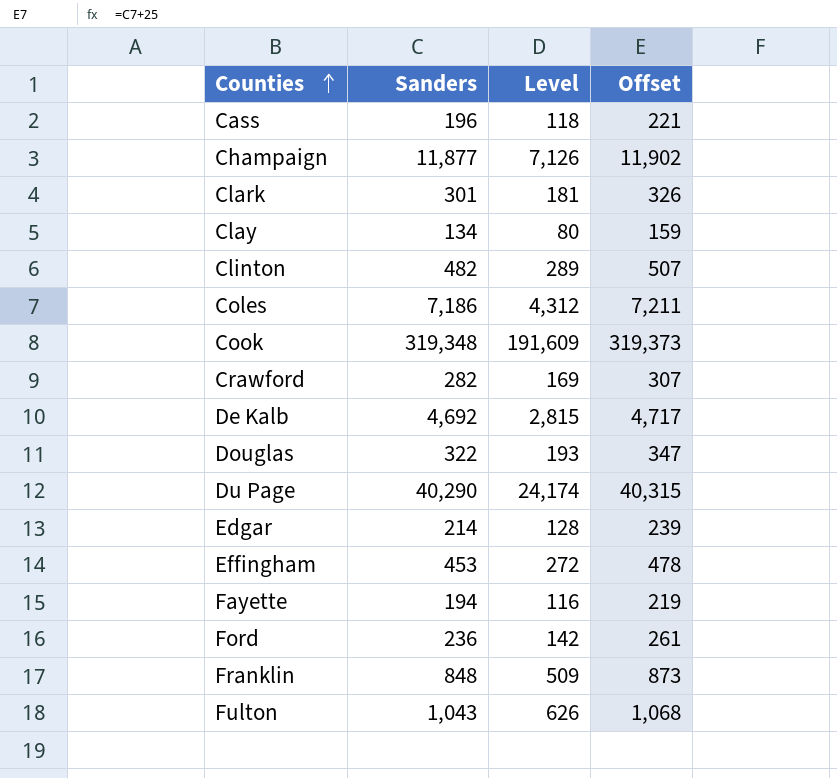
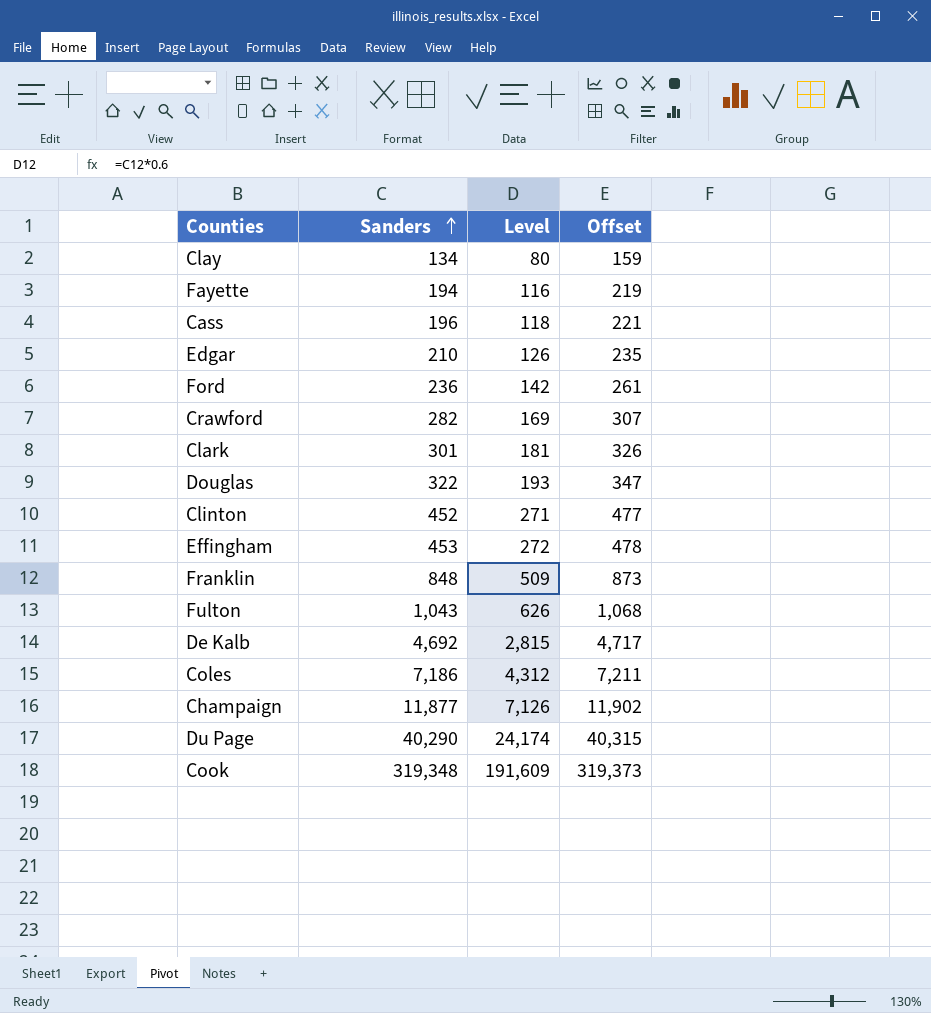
row order: Counties ascending -> Sanders ascending
Edgar | Sanders: 214 -> 210
Edgar | Level: 128 -> 126
Edgar | Offset: 239 -> 235
Clinton | Sanders: 482 -> 452
Clinton | Level: 289 -> 271
Clinton | Offset: 507 -> 477

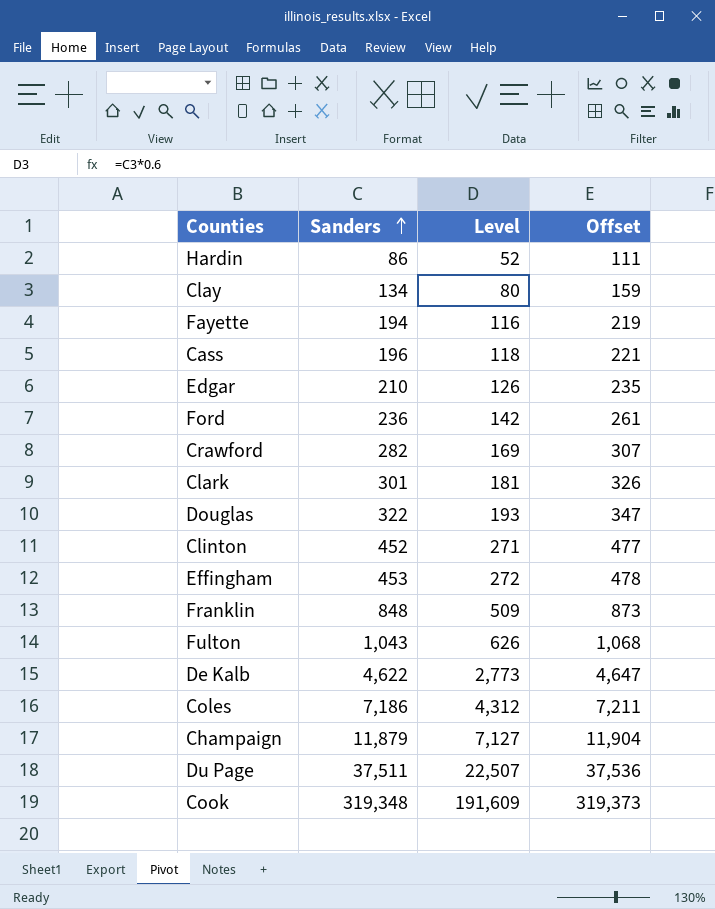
row Hardin: none -> 86 | 52 | 111
De Kalb | Sanders: 4,692 -> 4,622
De Kalb | Level: 2,815 -> 2,773
De Kalb | Offset: 4,717 -> 4,647
Champaign | Sanders: 11,877 -> 11,879
Champaign | Level: 7,126 -> 7,127
Champaign | Offset: 11,902 -> 11,904
Du Page | Sanders: 40,290 -> 37,511
Du Page | Level: 24,174 -> 22,507
Du Page | Offset: 40,315 -> 37,536

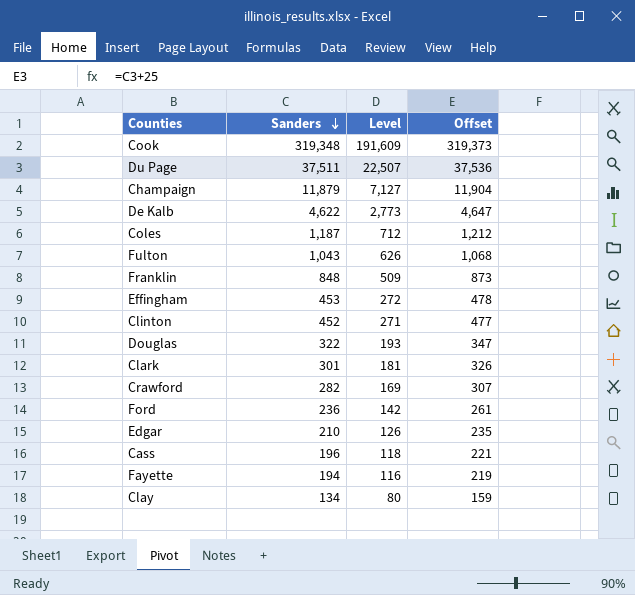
row order: Sanders ascending -> Sanders descending
row Hardin: 86 | 52 | 111 -> none
Coles | Sanders: 7,186 -> 1,187
Coles | Level: 4,312 -> 712
Coles | Offset: 7,211 -> 1,212

